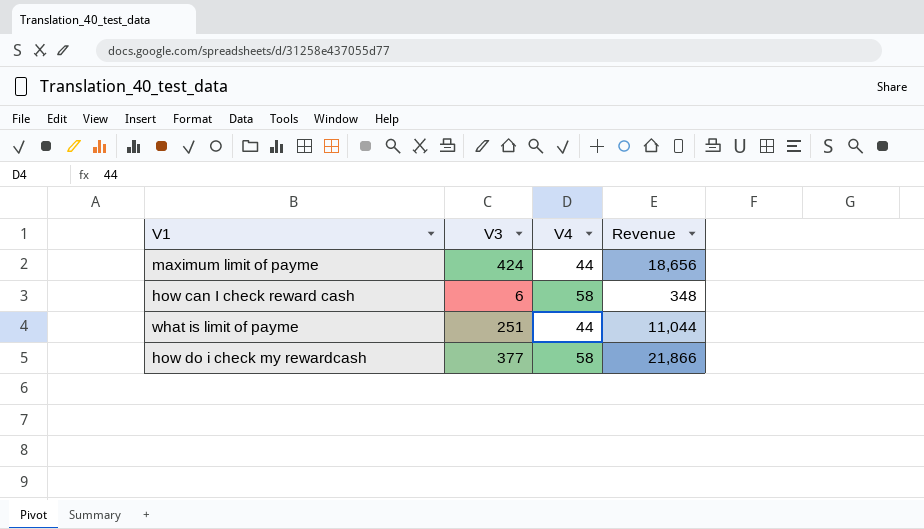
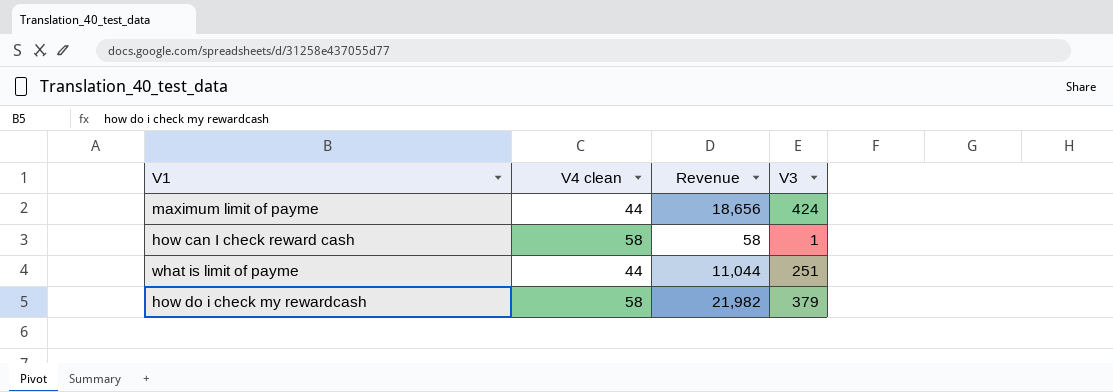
column name: V4 -> V4 clean
column V3 | position: 2 -> 4
how can I check reward cash | Revenue: 348 -> 58
how can I check reward cash | V3: 6 -> 1
how do i check my rewardcash | Revenue: 21,866 -> 21,982
how do i check my rewardcash | V3: 377 -> 379

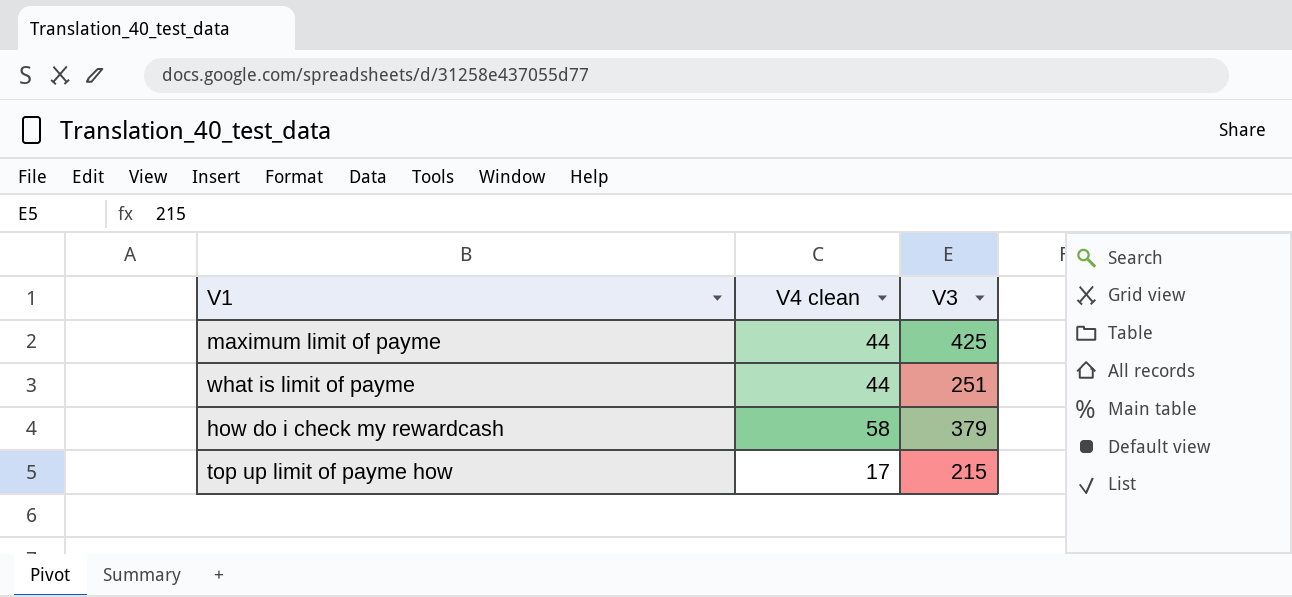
column Revenue | formula: [V4 clean] * [V3] -> none
row how can I check reward cash: 58 | 58 | 1 -> none
maximum limit of payme | V3: 424 -> 425
row top up limit of payme how: none -> 17 | 215

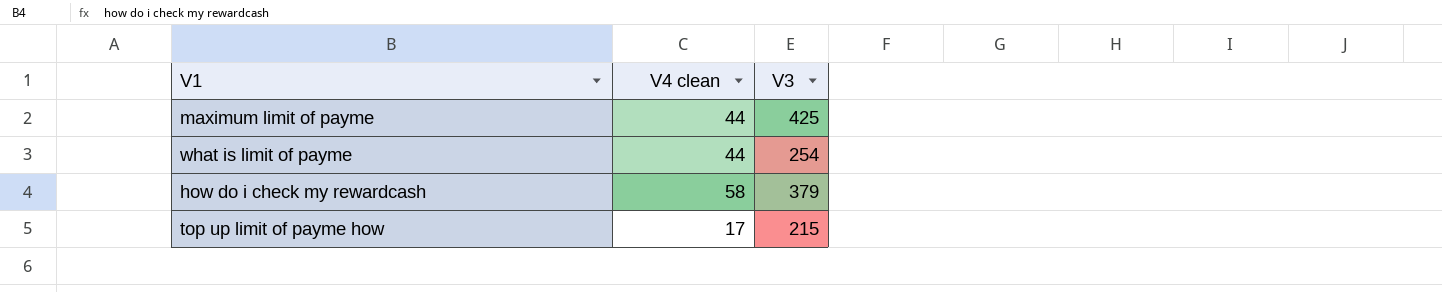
what is limit of payme | V3: 251 -> 254

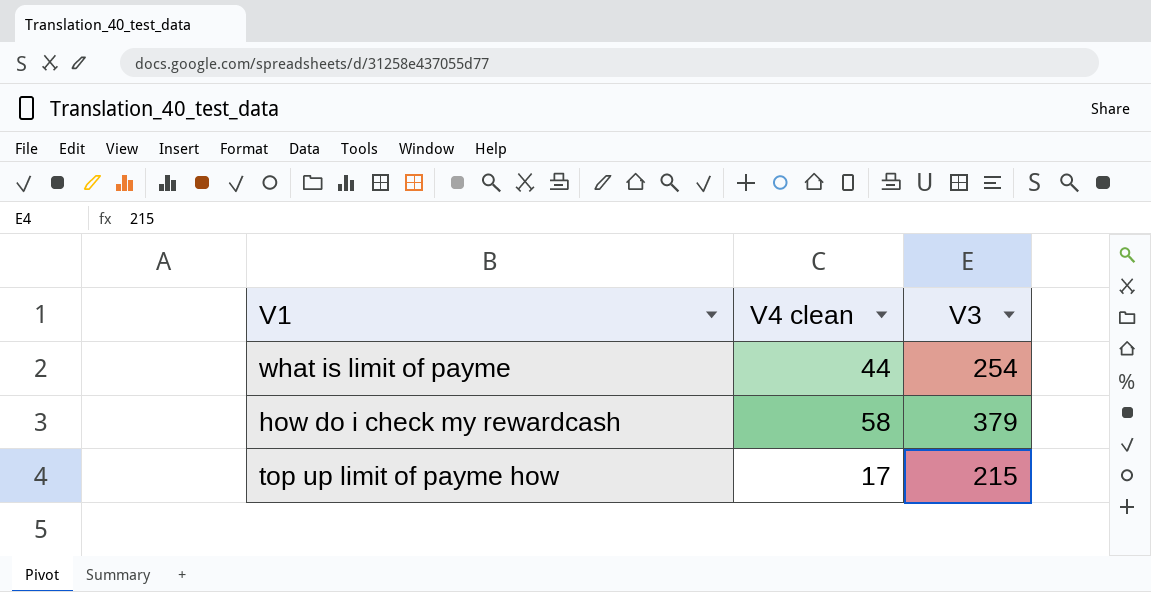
row maximum limit of payme: 44 | 425 -> none

